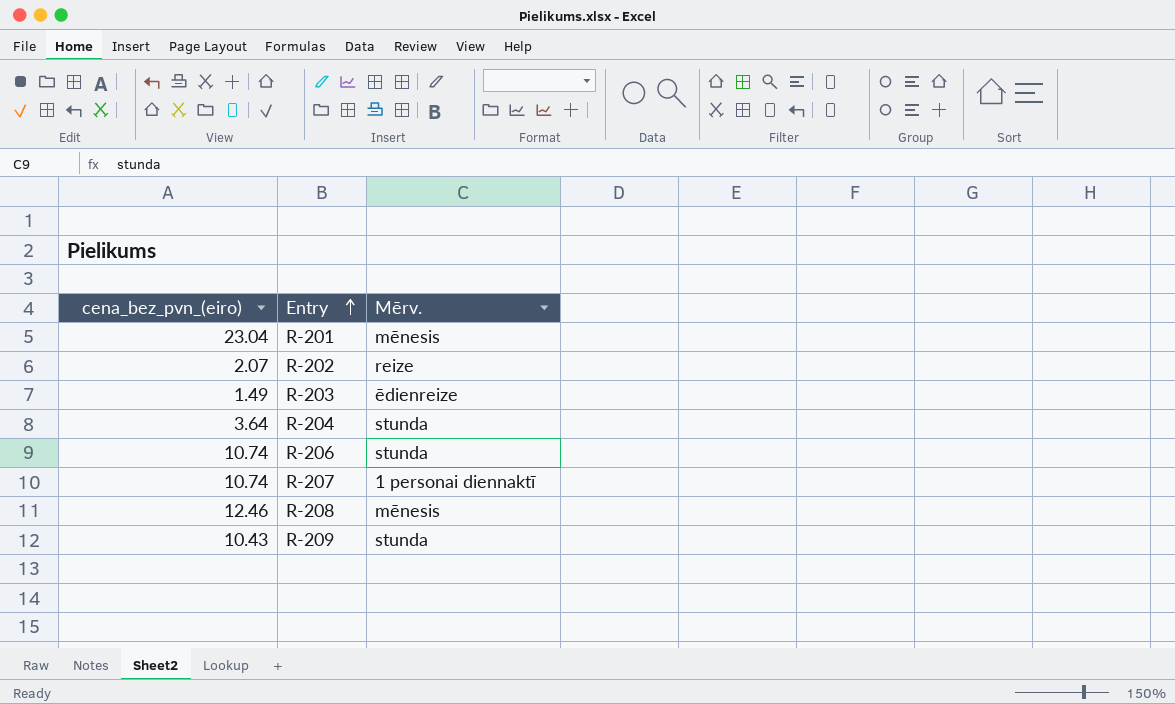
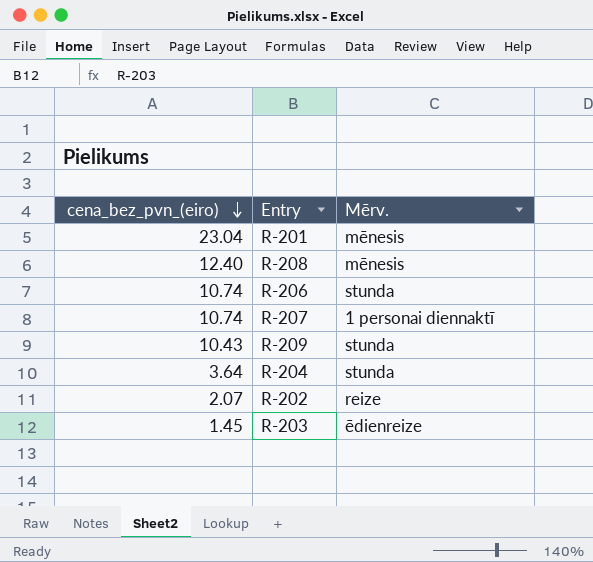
row order: Entry ascending -> cena_bez_pvn_(eiro) descending
R-208 | cena_bez_pvn_(eiro): 12.46 -> 12.40
R-203 | cena_bez_pvn_(eiro): 1.49 -> 1.45

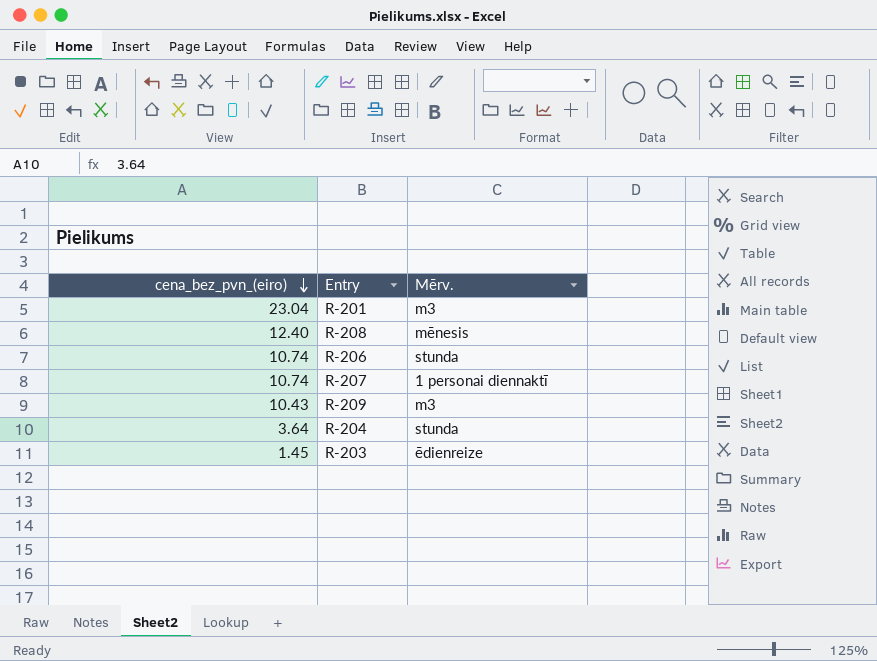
row R-202: 2.07 | reize -> none
R-201 | Mērv.: mēnesis -> m3
R-209 | Mērv.: stunda -> m3

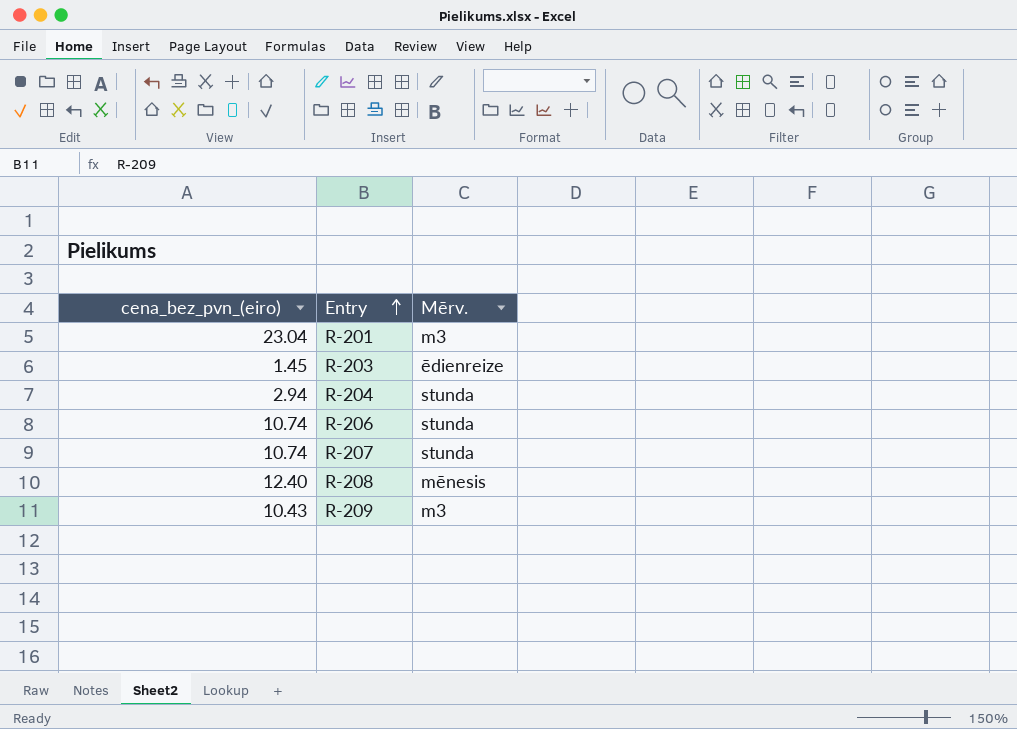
row order: cena_bez_pvn_(eiro) descending -> Entry ascending
R-204 | cena_bez_pvn_(eiro): 3.64 -> 2.94
R-207 | Mērv.: 1 personai diennaktī -> stunda

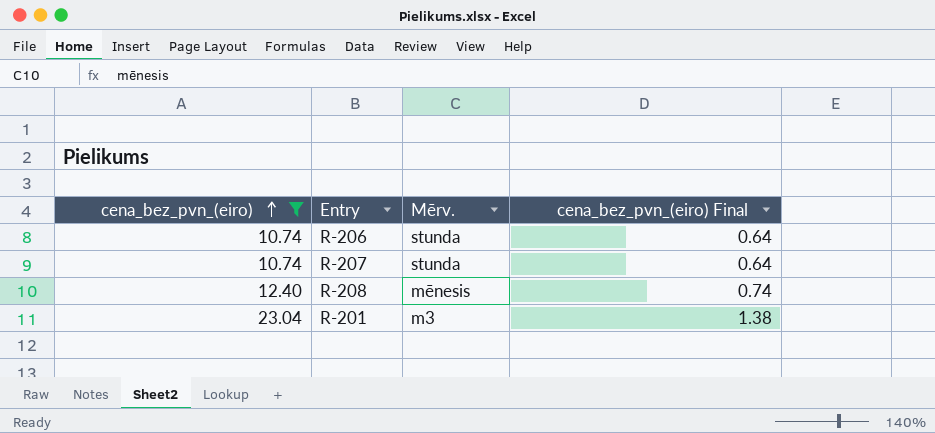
filter: none -> cena_bez_pvn_(eiro) >= 10.74
row order: Entry ascending -> cena_bez_pvn_(eiro) ascending
column cena_bez_pvn_(eiro) Final | formula: none -> [cena_bez_pvn_(eiro)] * 0.06

